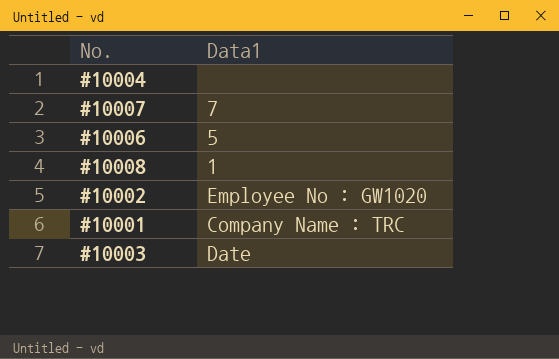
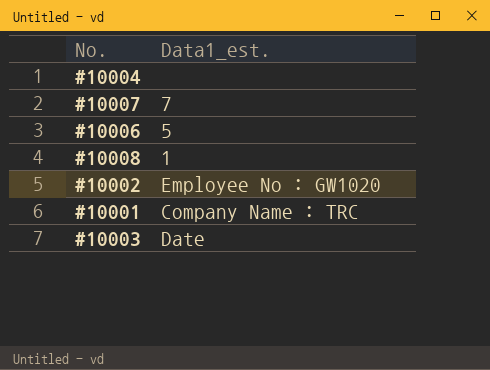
column name: Data1 -> Data1_est.

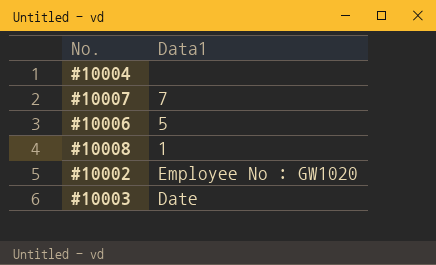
column name: Data1_est. -> Data1
row #10001: Company Name : TRC -> none

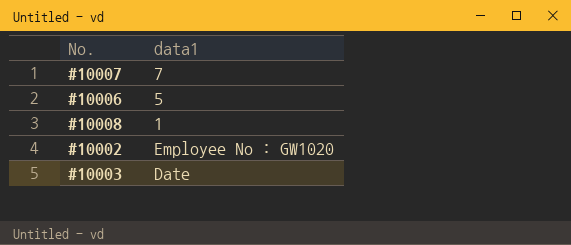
column name: Data1 -> data1
row #10004: none -> none

